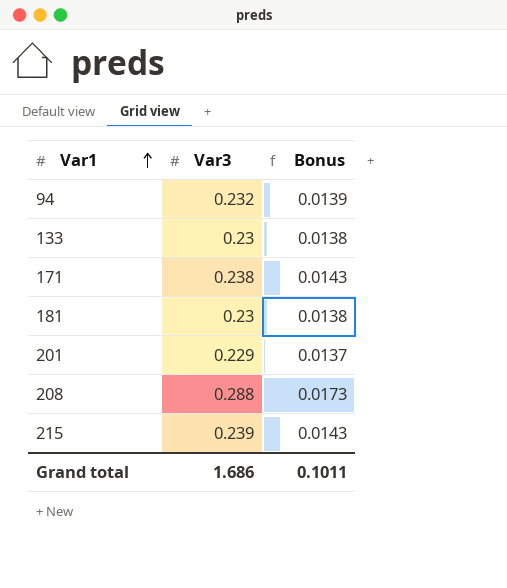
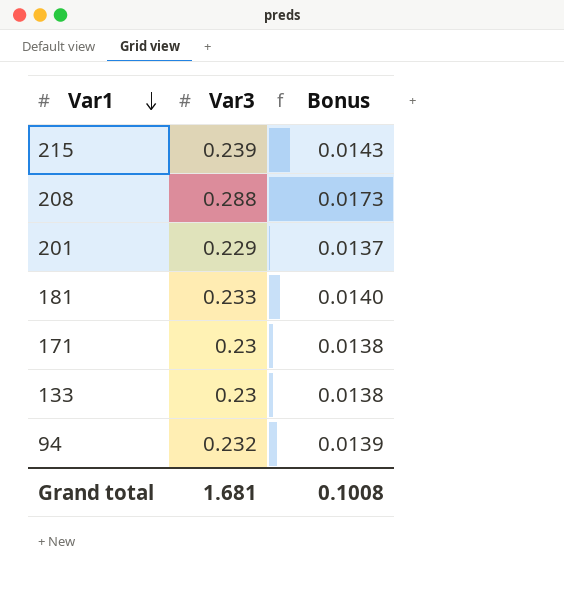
row order: Var1 ascending -> Var1 descending
181 | Var3: 0.23 -> 0.233
181 | Bonus: 0.0138 -> 0.0140
171 | Var3: 0.238 -> 0.23
171 | Bonus: 0.0143 -> 0.0138
Grand total | Var3: 1.686 -> 1.681
Grand total | Bonus: 0.1011 -> 0.1008

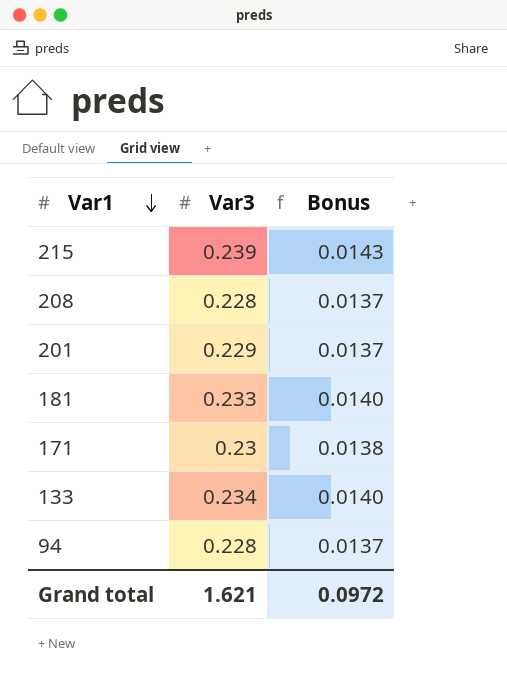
208 | Var3: 0.288 -> 0.228
208 | Bonus: 0.0173 -> 0.0137
133 | Var3: 0.23 -> 0.234
133 | Bonus: 0.0138 -> 0.0140
94 | Var3: 0.232 -> 0.228
94 | Bonus: 0.0139 -> 0.0137
Grand total | Var3: 1.681 -> 1.621
Grand total | Bonus: 0.1008 -> 0.0972

